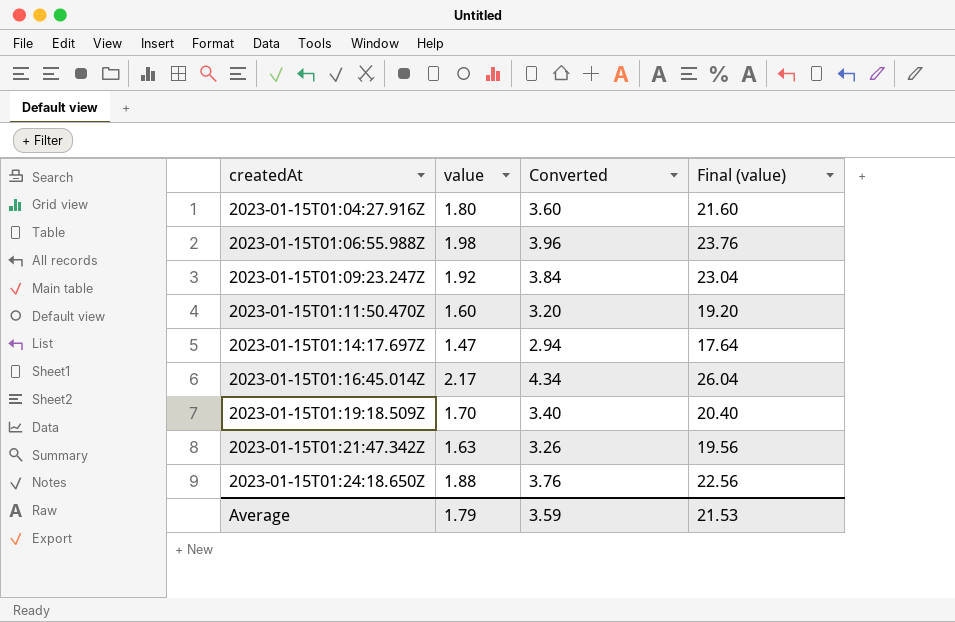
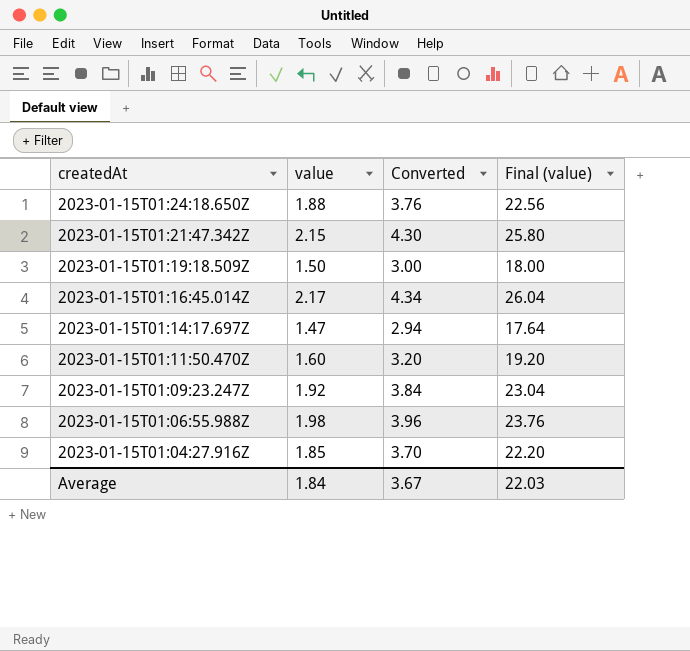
row order: createdAt ascending -> createdAt descending
2023-01-15T01:21:47.342Z | value: 1.63 -> 2.15
2023-01-15T01:21:47.342Z | Converted: 3.26 -> 4.30
2023-01-15T01:21:47.342Z | Final (value): 19.56 -> 25.80
2023-01-15T01:19:18.509Z | value: 1.70 -> 1.50
2023-01-15T01:19:18.509Z | Converted: 3.40 -> 3.00
2023-01-15T01:19:18.509Z | Final (value): 20.40 -> 18.00
2023-01-15T01:04:27.916Z | value: 1.80 -> 1.85
2023-01-15T01:04:27.916Z | Converted: 3.60 -> 3.70
2023-01-15T01:04:27.916Z | Final (value): 21.60 -> 22.20
Average | value: 1.79 -> 1.84
Average | Converted: 3.59 -> 3.67
Average | Final (value): 21.53 -> 22.03

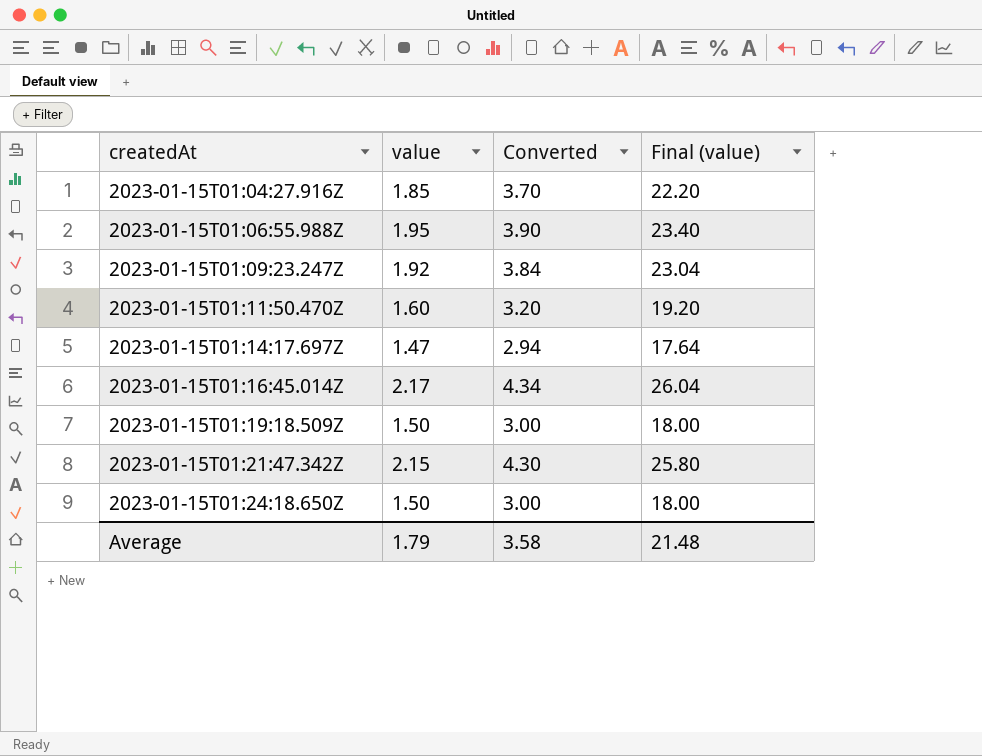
row order: createdAt descending -> createdAt ascending
2023-01-15T01:06:55.988Z | value: 1.98 -> 1.95
2023-01-15T01:06:55.988Z | Converted: 3.96 -> 3.90
2023-01-15T01:06:55.988Z | Final (value): 23.76 -> 23.40
2023-01-15T01:24:18.650Z | value: 1.88 -> 1.50
2023-01-15T01:24:18.650Z | Converted: 3.76 -> 3.00
2023-01-15T01:24:18.650Z | Final (value): 22.56 -> 18.00
Average | value: 1.84 -> 1.79
Average | Converted: 3.67 -> 3.58
Average | Final (value): 22.03 -> 21.48

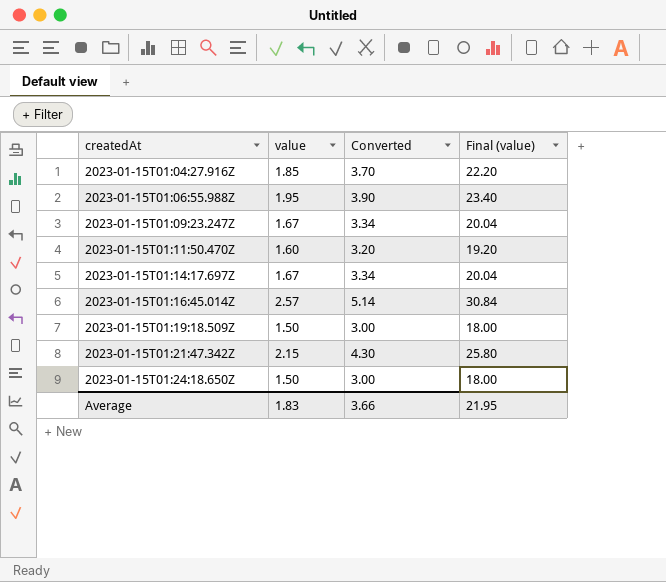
2023-01-15T01:09:23.247Z | value: 1.92 -> 1.67
2023-01-15T01:09:23.247Z | Converted: 3.84 -> 3.34
2023-01-15T01:09:23.247Z | Final (value): 23.04 -> 20.04
2023-01-15T01:14:17.697Z | value: 1.47 -> 1.67
2023-01-15T01:14:17.697Z | Converted: 2.94 -> 3.34
2023-01-15T01:14:17.697Z | Final (value): 17.64 -> 20.04
2023-01-15T01:16:45.014Z | value: 2.17 -> 2.57
2023-01-15T01:16:45.014Z | Converted: 4.34 -> 5.14
2023-01-15T01:16:45.014Z | Final (value): 26.04 -> 30.84
Average | value: 1.79 -> 1.83
Average | Converted: 3.58 -> 3.66
Average | Final (value): 21.48 -> 21.95

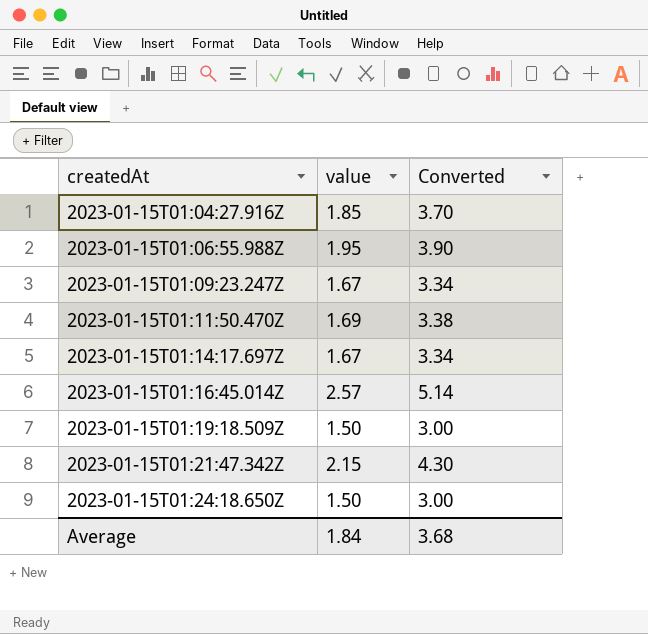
column Final (value) | formula: [value] * 12 -> none
2023-01-15T01:11:50.470Z | value: 1.60 -> 1.69
2023-01-15T01:11:50.470Z | Converted: 3.20 -> 3.38
Average | value: 1.83 -> 1.84
Average | Converted: 3.66 -> 3.68

